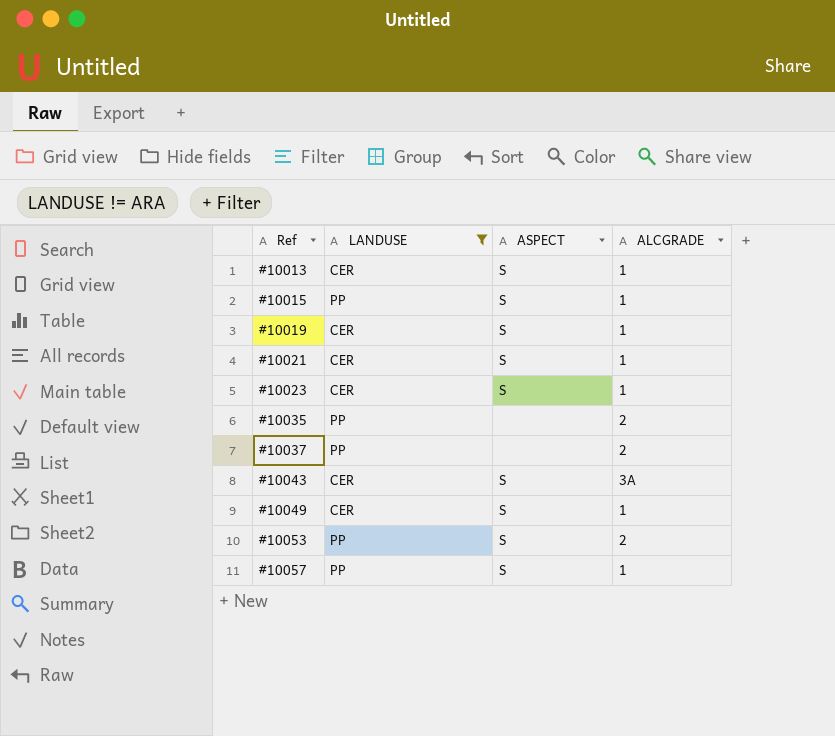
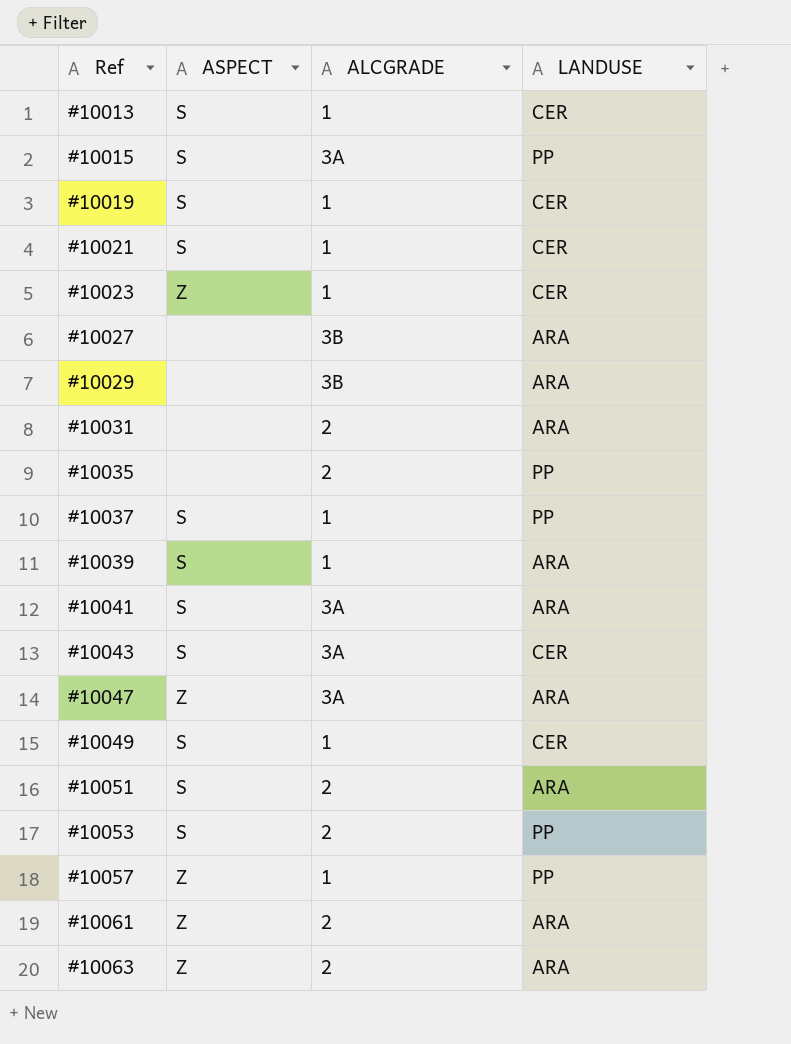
filter: LANDUSE != ARA -> none
column LANDUSE | position: 2 -> 4
#10015 | ALCGRADE: 1 -> 3A
#10023 | ASPECT: S -> Z
#10037 | ASPECT: none -> S
#10037 | ALCGRADE: 2 -> 1
#10057 | ASPECT: S -> Z

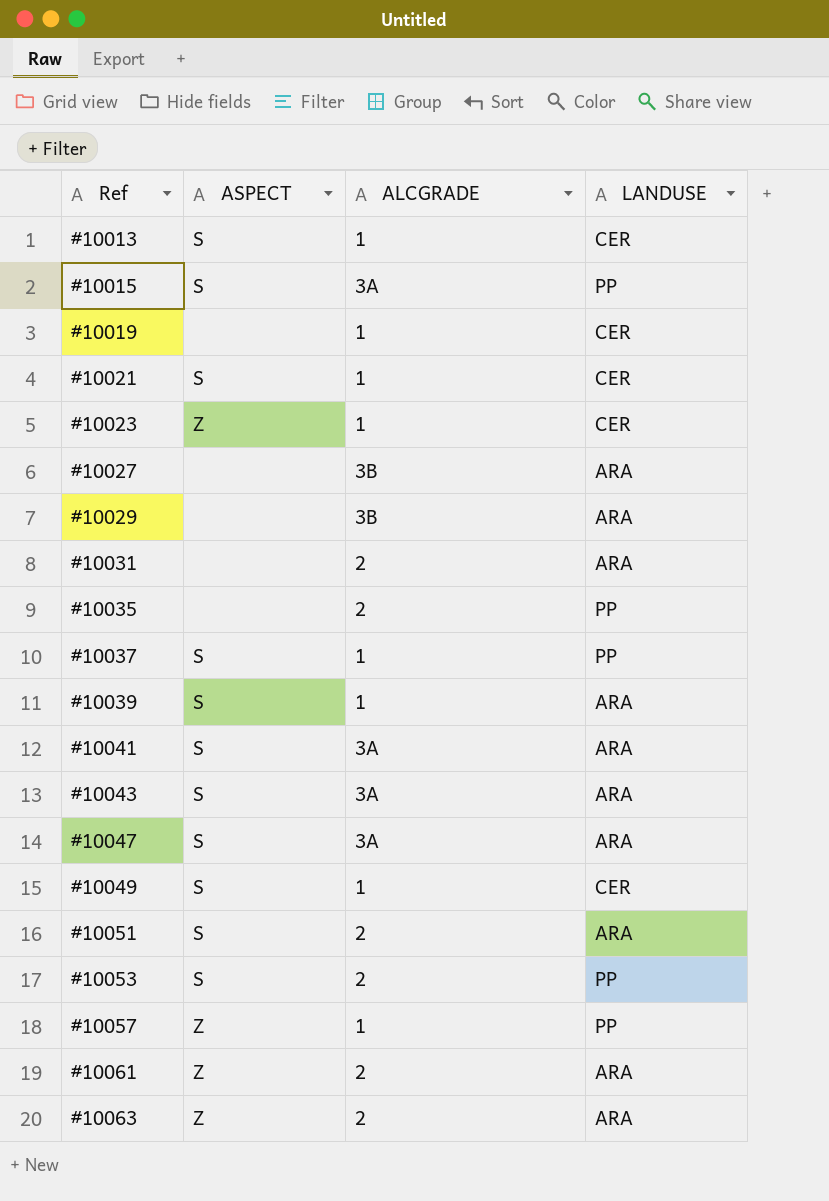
#10019 | ASPECT: S -> none
#10043 | LANDUSE: CER -> ARA
#10047 | ASPECT: Z -> S

